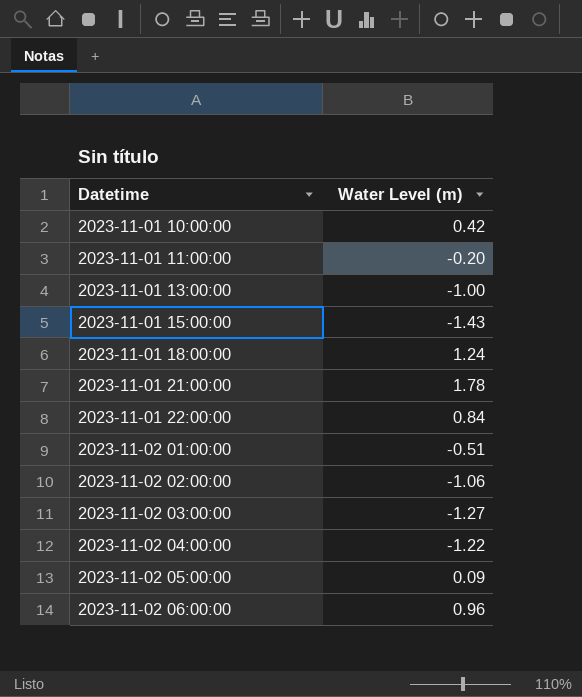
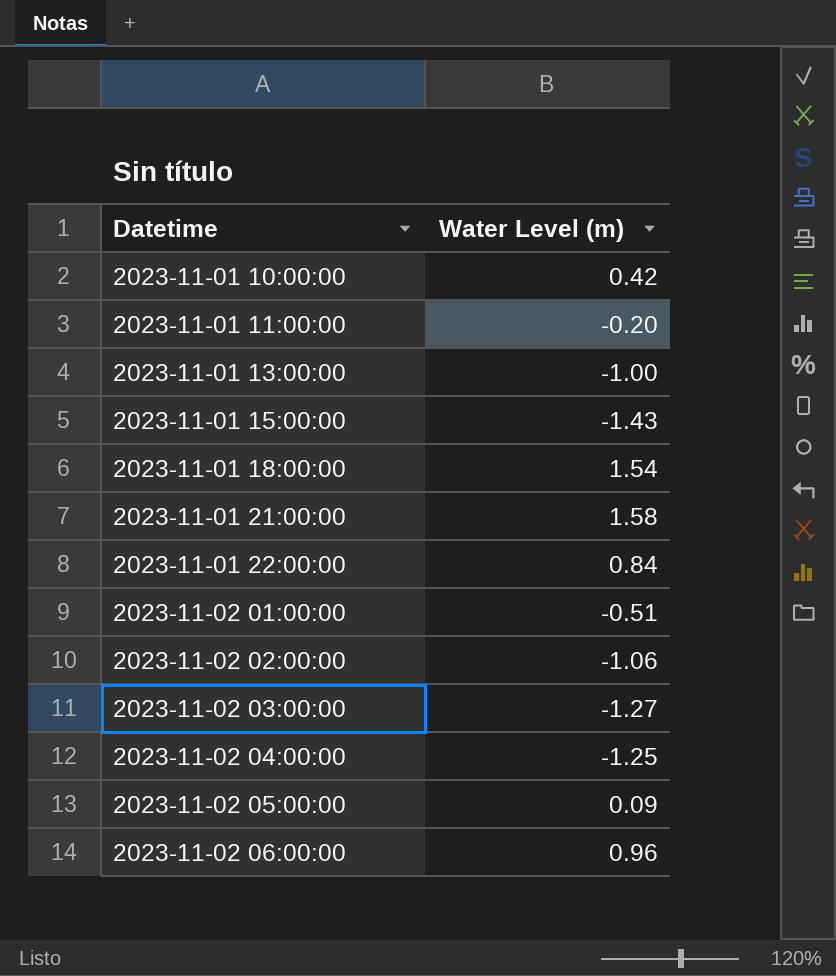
2023-11-01 18:00:00 | Water Level (m): 1.24 -> 1.54
2023-11-01 21:00:00 | Water Level (m): 1.78 -> 1.58
2023-11-02 04:00:00 | Water Level (m): -1.22 -> -1.25

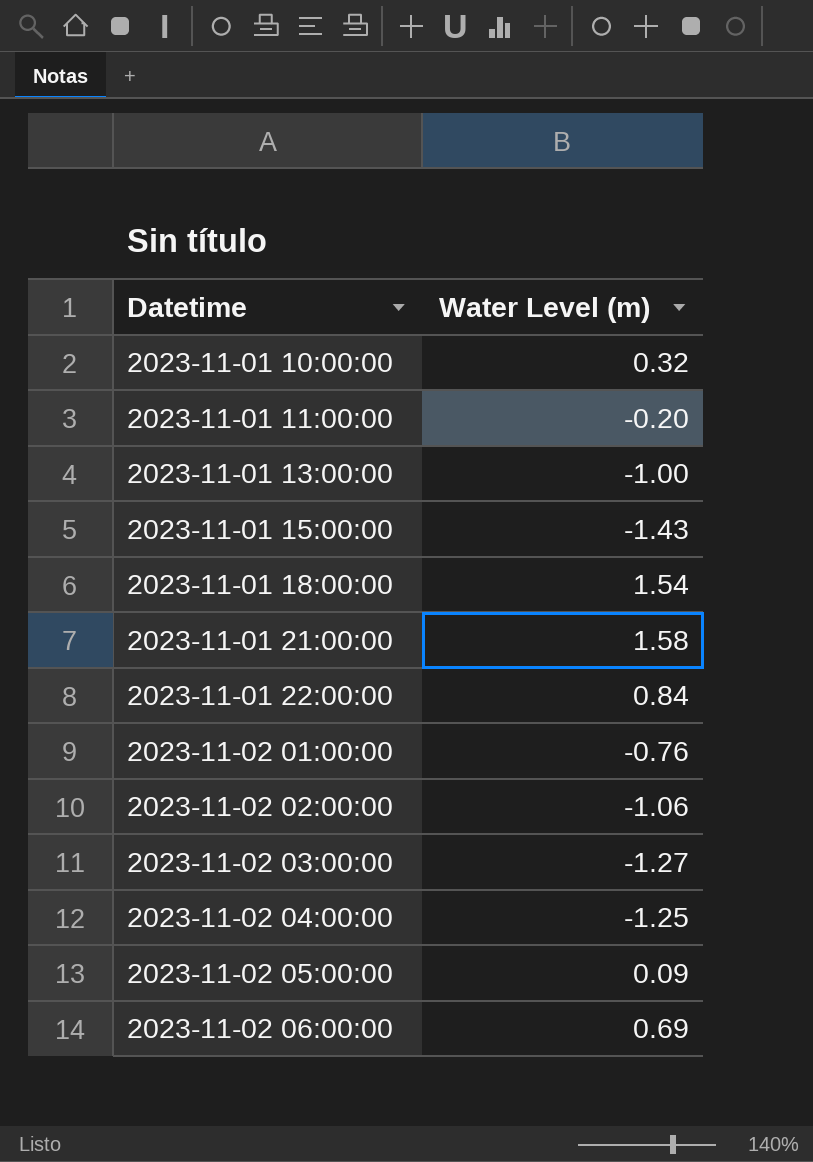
2023-11-01 10:00:00 | Water Level (m): 0.42 -> 0.32
2023-11-02 01:00:00 | Water Level (m): -0.51 -> -0.76
2023-11-02 06:00:00 | Water Level (m): 0.96 -> 0.69

